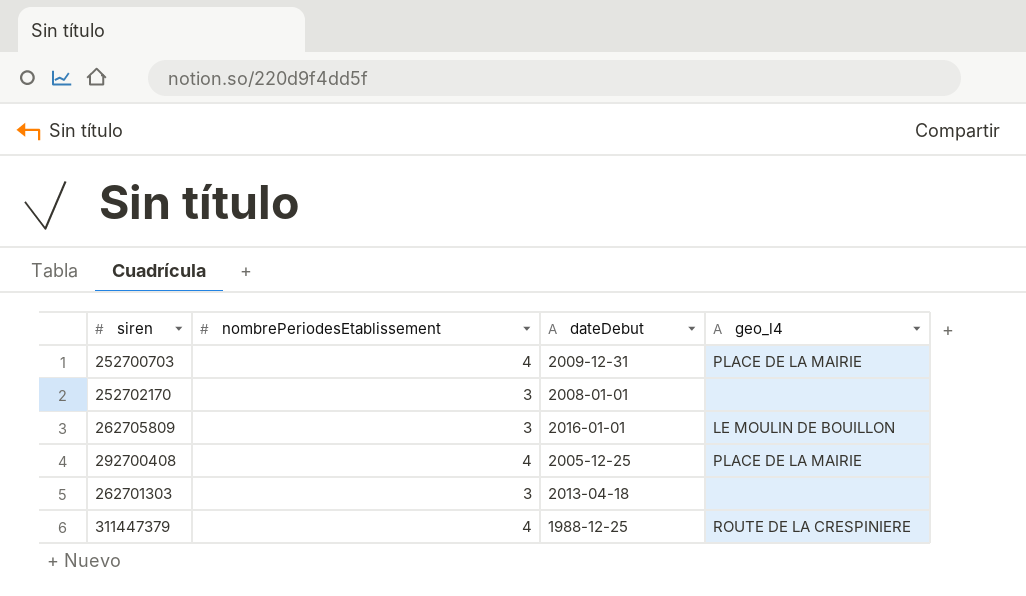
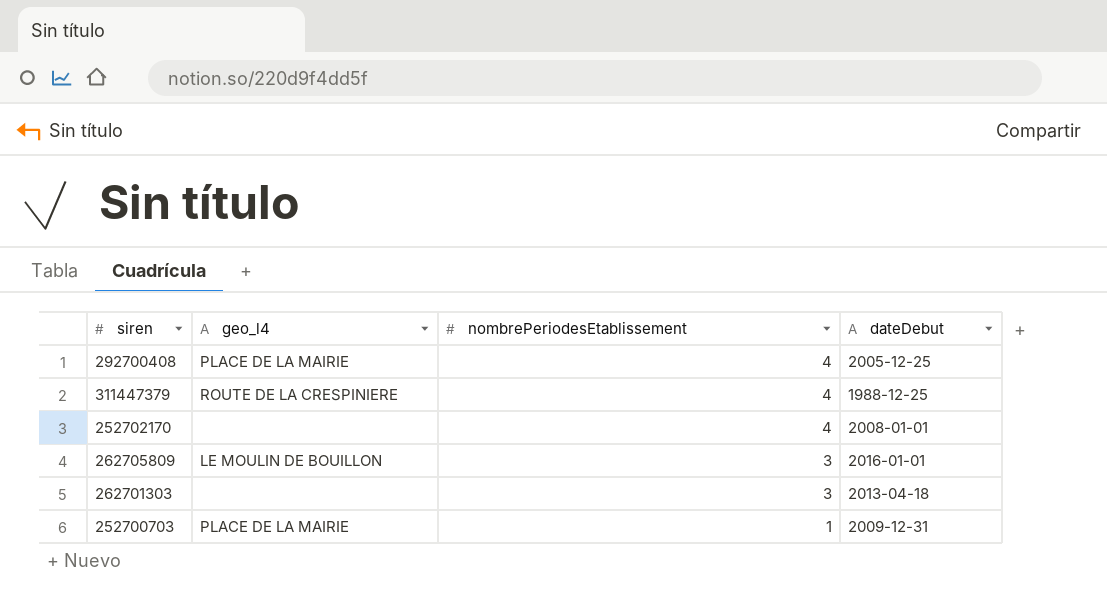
row order: none -> nombrePeriodesEtablissement descending
column geo_l4 | position: 4 -> 2
252702170 | nombrePeriodesEtablissement: 3 -> 4
252700703 | nombrePeriodesEtablissement: 4 -> 1

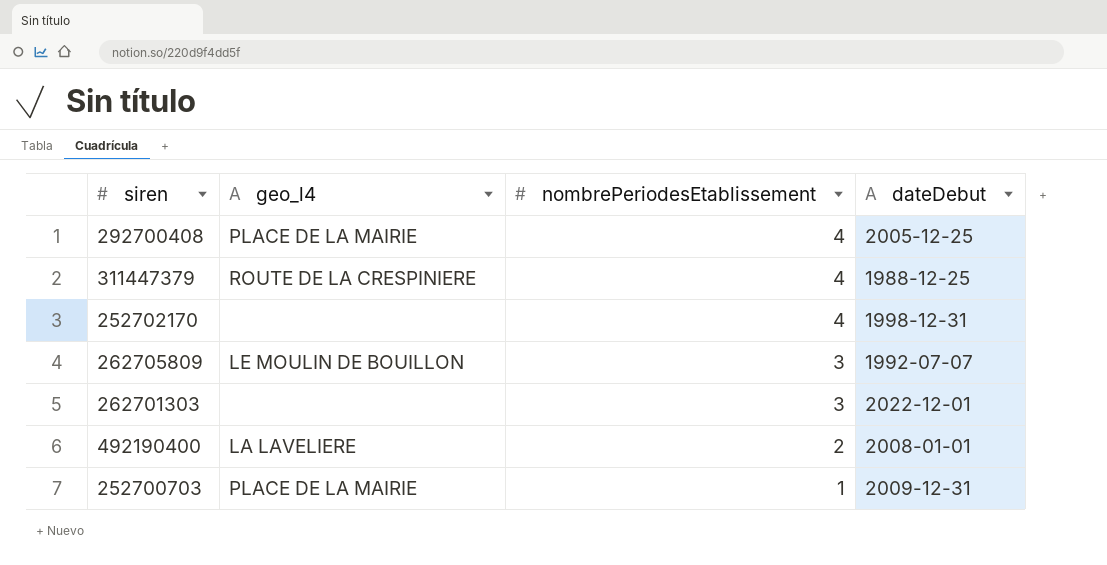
252702170 | dateDebut: 2008-01-01 -> 1998-12-31
262705809 | dateDebut: 2016-01-01 -> 1992-07-07
262701303 | dateDebut: 2013-04-18 -> 2022-12-01
row 492190400: none -> LA LAVELIERE | 2 | 2008-01-01

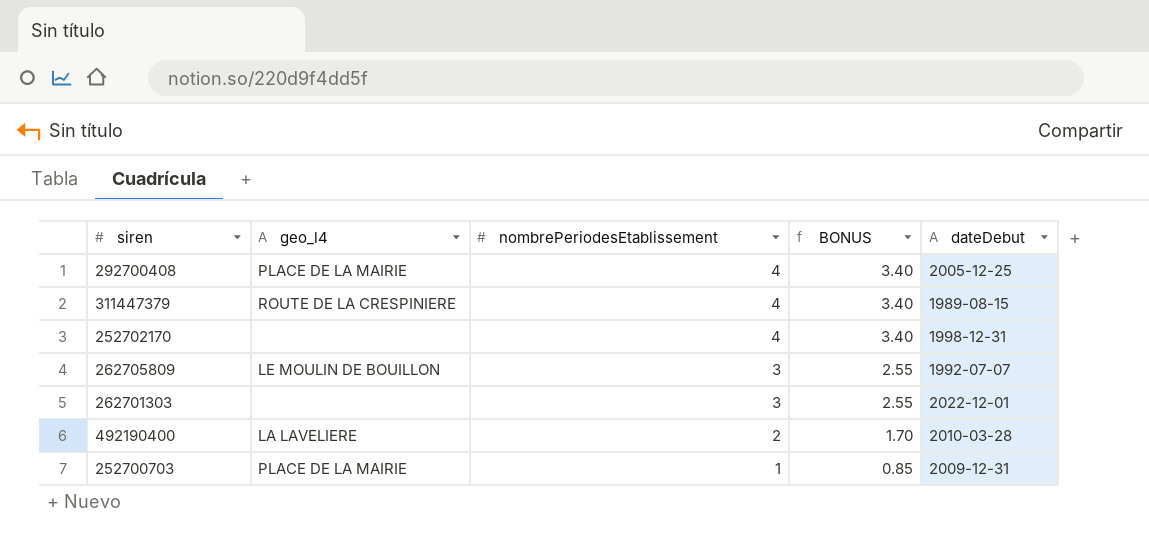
column BONUS | formula: none -> [nombrePeriodesEtablissement] * 0.85
311447379 | dateDebut: 1988-12-25 -> 1989-08-15
492190400 | dateDebut: 2008-01-01 -> 2010-03-28

